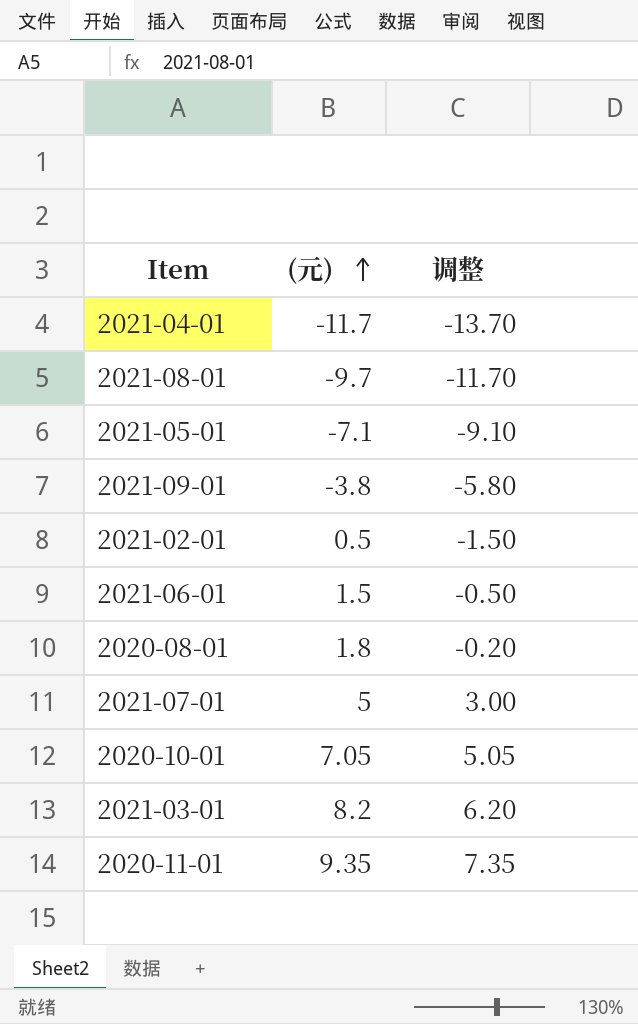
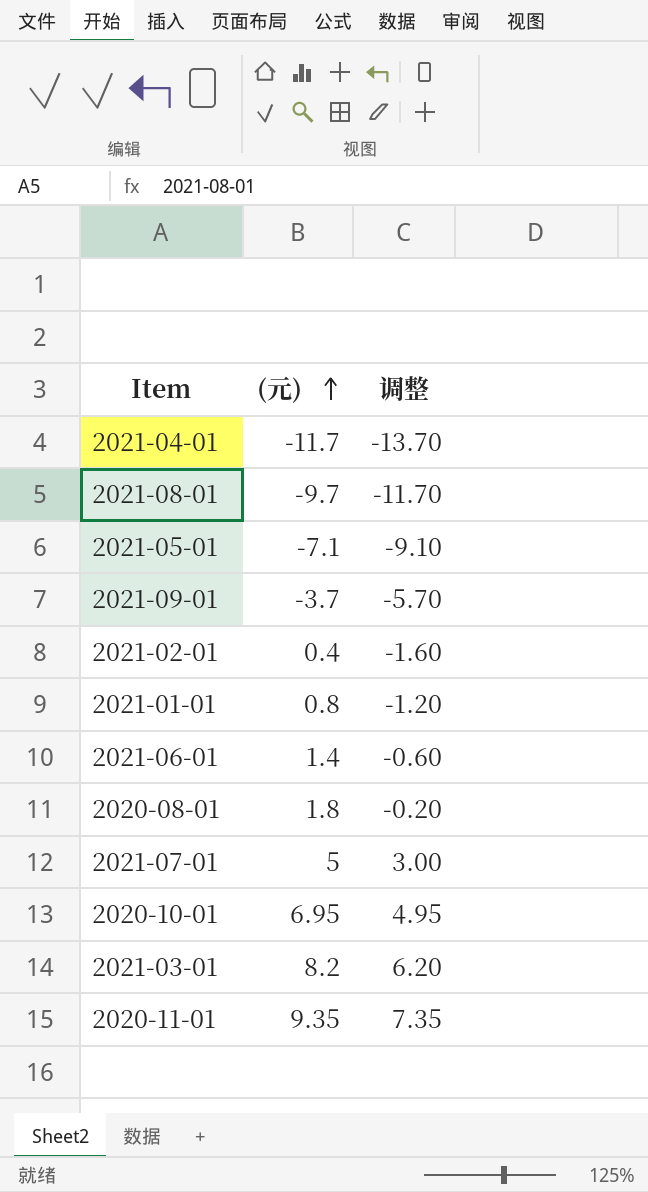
2021-09-01 | (元): -3.8 -> -3.7
2021-09-01 | 调整: -5.80 -> -5.70
2021-02-01 | (元): 0.5 -> 0.4
2021-02-01 | 调整: -1.50 -> -1.60
row 2021-01-01: none -> 0.8 | -1.20
2021-06-01 | (元): 1.5 -> 1.4
2021-06-01 | 调整: -0.50 -> -0.60
2020-10-01 | (元): 7.05 -> 6.95
2020-10-01 | 调整: 5.05 -> 4.95

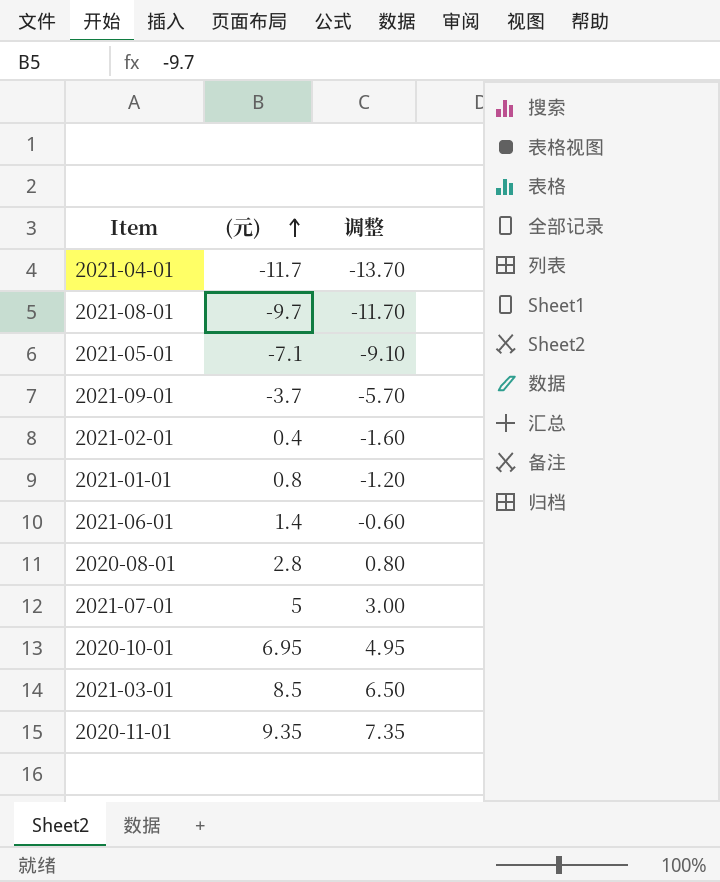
2020-08-01 | (元): 1.8 -> 2.8
2020-08-01 | 调整: -0.20 -> 0.80
2021-03-01 | (元): 8.2 -> 8.5
2021-03-01 | 调整: 6.20 -> 6.50

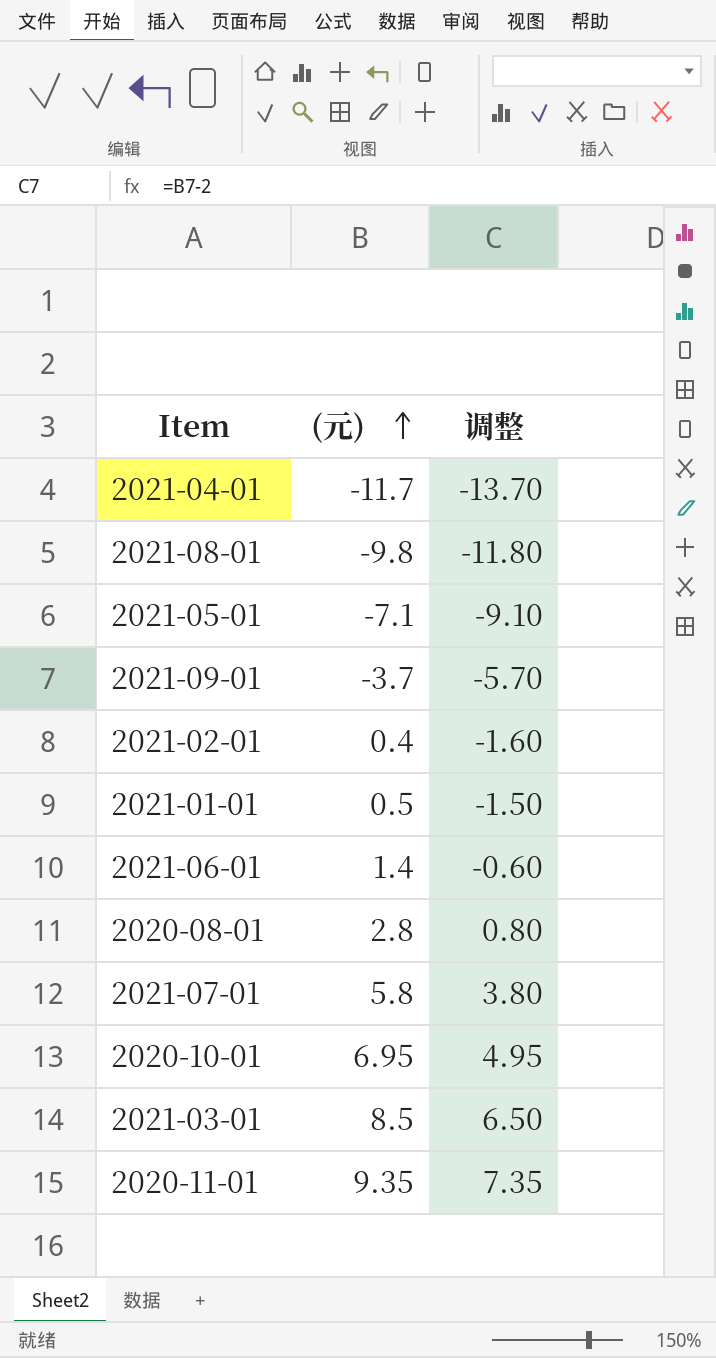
2021-08-01 | (元): -9.7 -> -9.8
2021-08-01 | 调整: -11.70 -> -11.80
2021-01-01 | (元): 0.8 -> 0.5
2021-01-01 | 调整: -1.20 -> -1.50
2021-07-01 | (元): 5 -> 5.8
2021-07-01 | 调整: 3.00 -> 3.80

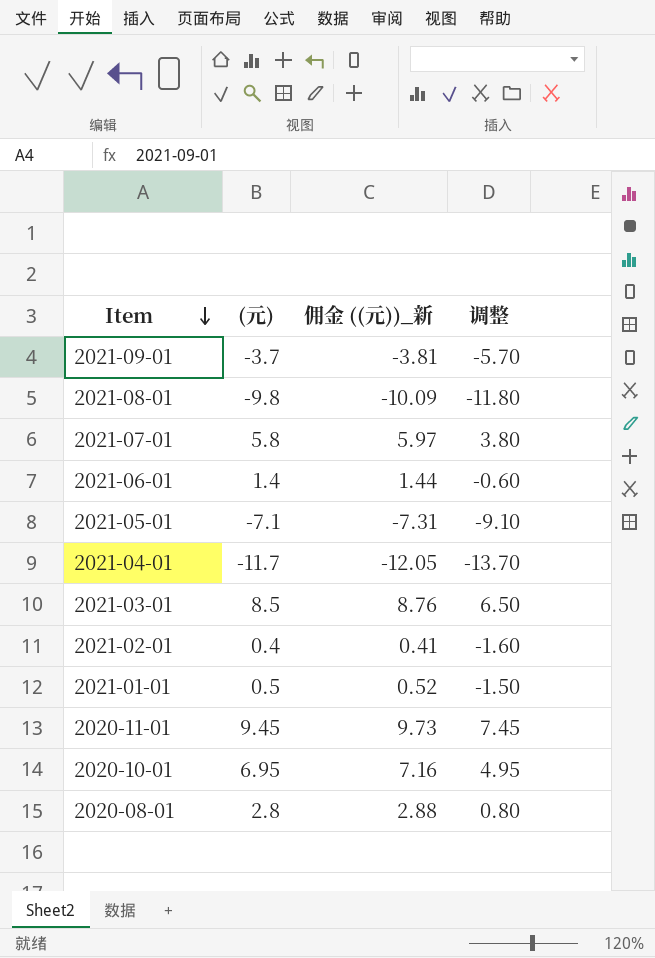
row order: (元) ascending -> Item descending
column 佣金 ((元))_新 | formula: none -> [(元)] * 1.03
2020-11-01 | (元): 9.35 -> 9.45
2020-11-01 | 调整: 7.35 -> 7.45

